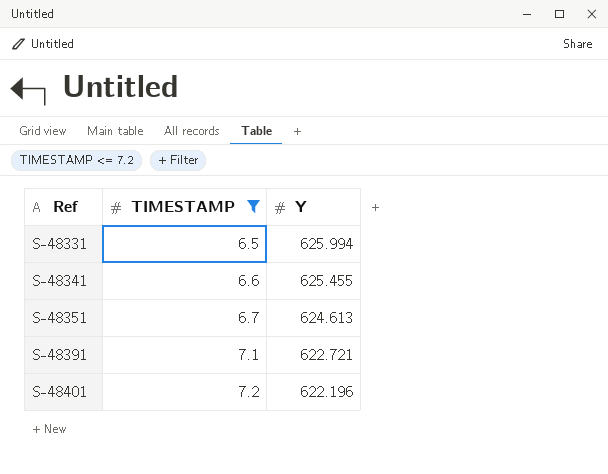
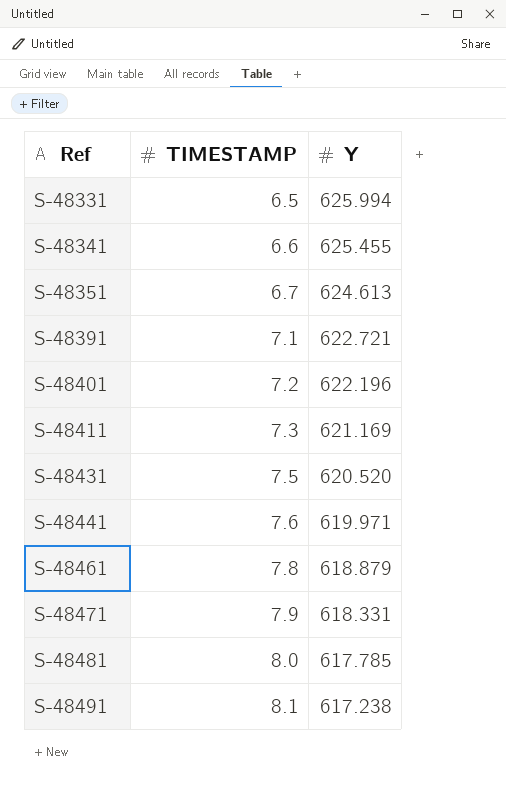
filter: TIMESTAMP <= 7.2 -> none

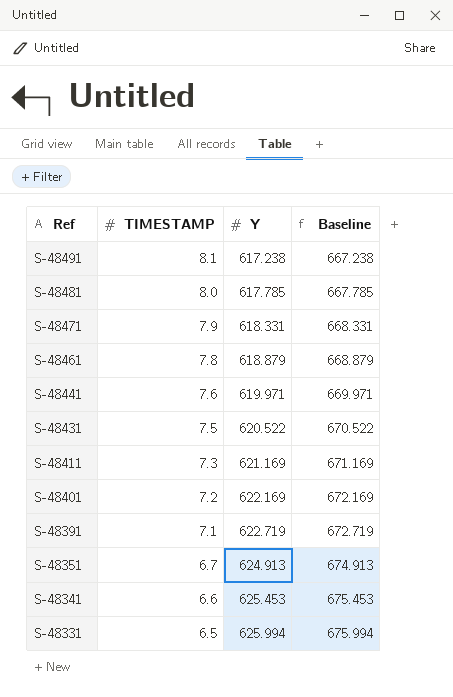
row order: Ref ascending -> Ref descending
column Baseline | formula: none -> [Y] + 50
S-48431 | Y: 620.520 -> 620.522
S-48401 | Y: 622.196 -> 622.169
S-48391 | Y: 622.721 -> 622.719
S-48351 | Y: 624.613 -> 624.913
S-48341 | Y: 625.455 -> 625.453

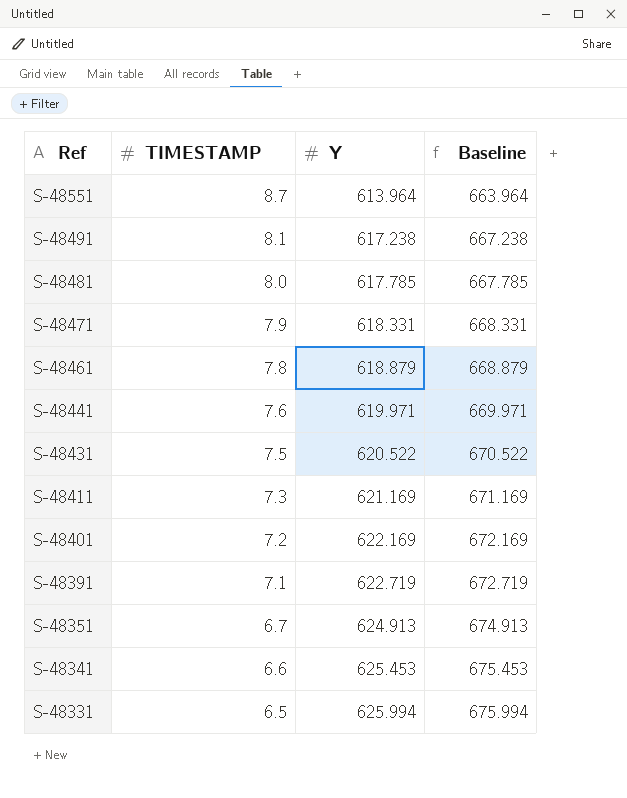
row S-48551: none -> 8.7 | 613.964 | 663.964

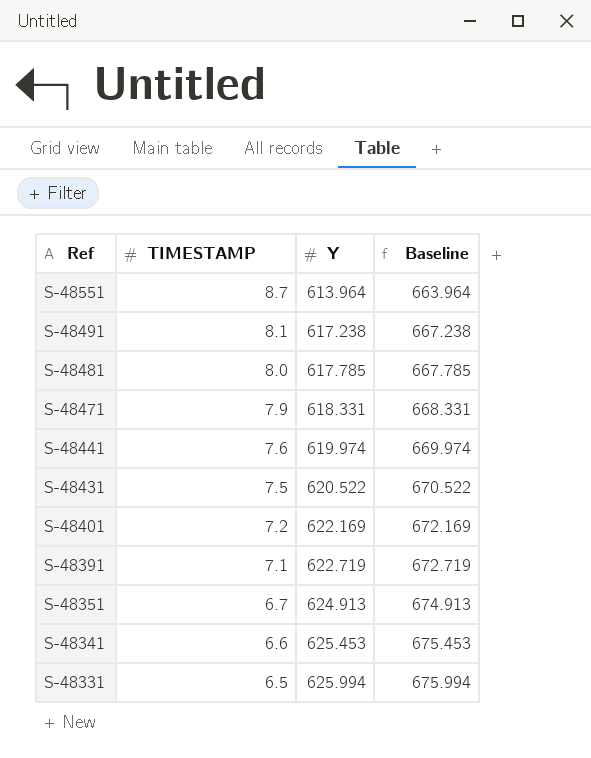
row S-48461: 7.8 | 618.879 | 668.879 -> none
row S-48411: 7.3 | 621.169 | 671.169 -> none
S-48441 | Y: 619.971 -> 619.974
S-48441 | Baseline: 669.971 -> 669.974

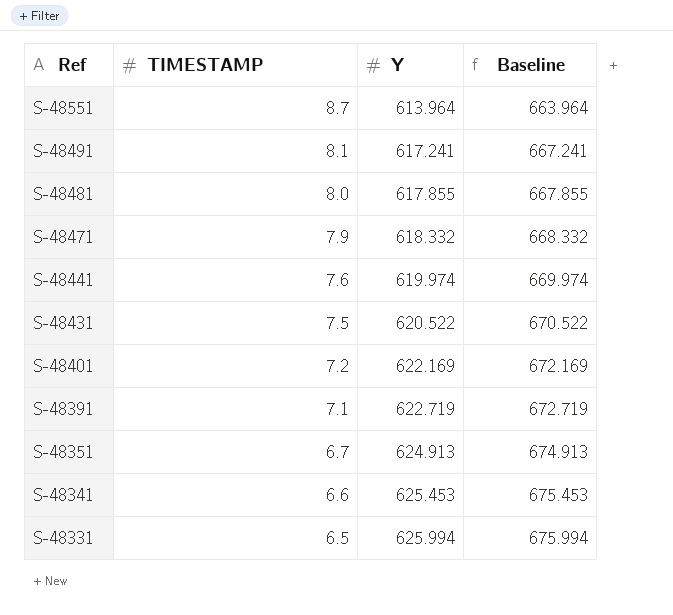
S-48491 | Y: 617.238 -> 617.241
S-48491 | Baseline: 667.238 -> 667.241
S-48481 | Y: 617.785 -> 617.855
S-48481 | Baseline: 667.785 -> 667.855
S-48471 | Y: 618.331 -> 618.332
S-48471 | Baseline: 668.331 -> 668.332

